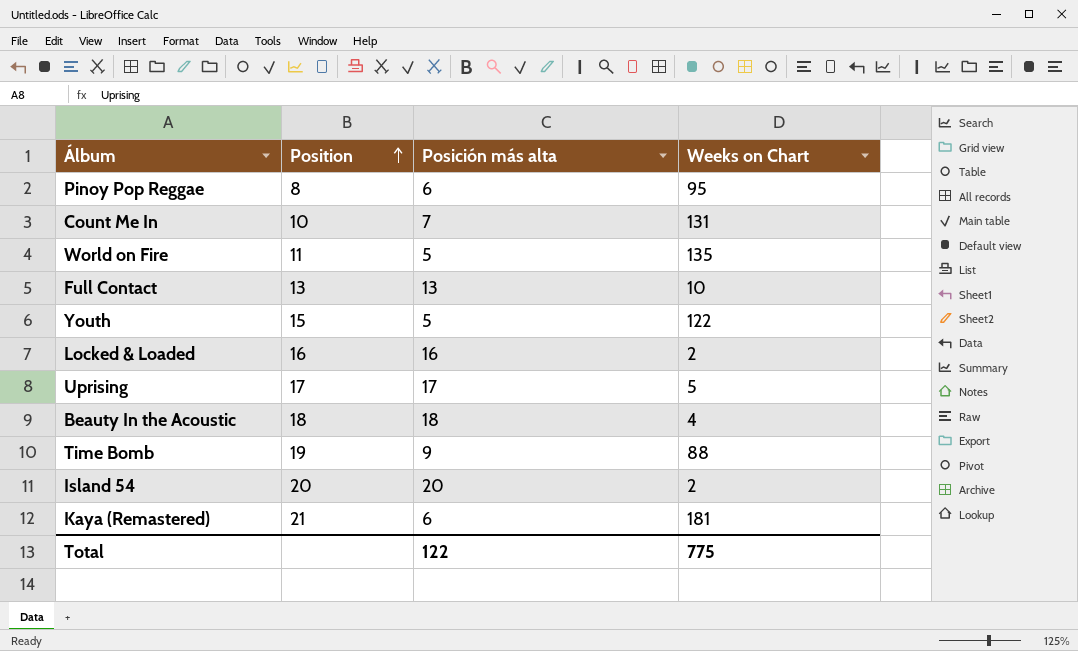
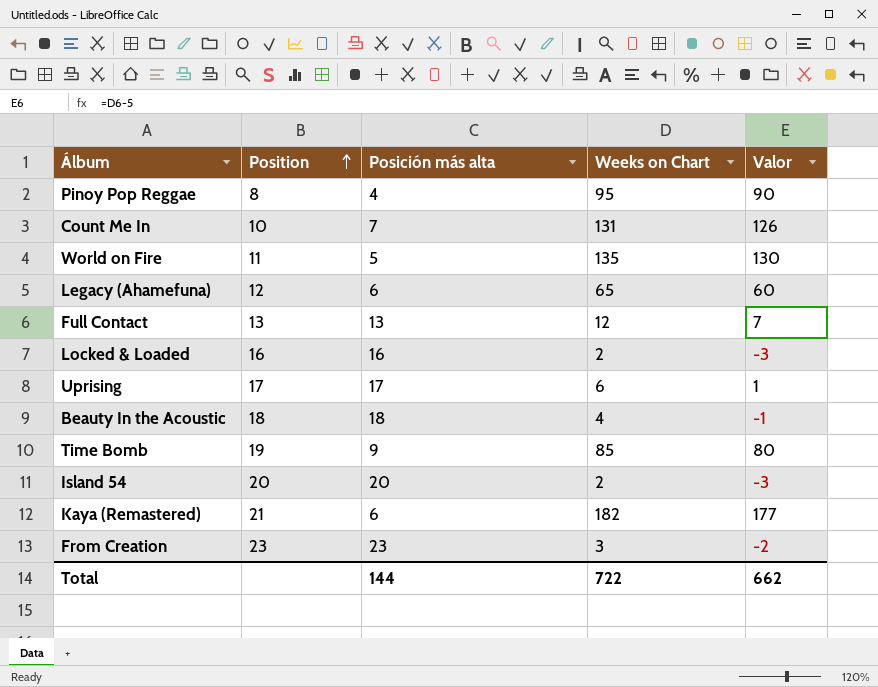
column Valor | formula: none -> [Weeks on Chart] - 5
row Youth: 15 | 5 | 122 -> none
Pinoy Pop Reggae | Posición más alta: 6 -> 4
row Legacy (Ahamefuna): none -> 12 | 6 | 65 | 60
Full Contact | Weeks on Chart: 10 -> 12
Uprising | Weeks on Chart: 5 -> 6
Time Bomb | Weeks on Chart: 88 -> 85
Kaya (Remastered) | Weeks on Chart: 181 -> 182
row From Creation: none -> 23 | 23 | 3 | -2
Total | Posición más alta: 122 -> 144
Total | Weeks on Chart: 775 -> 722

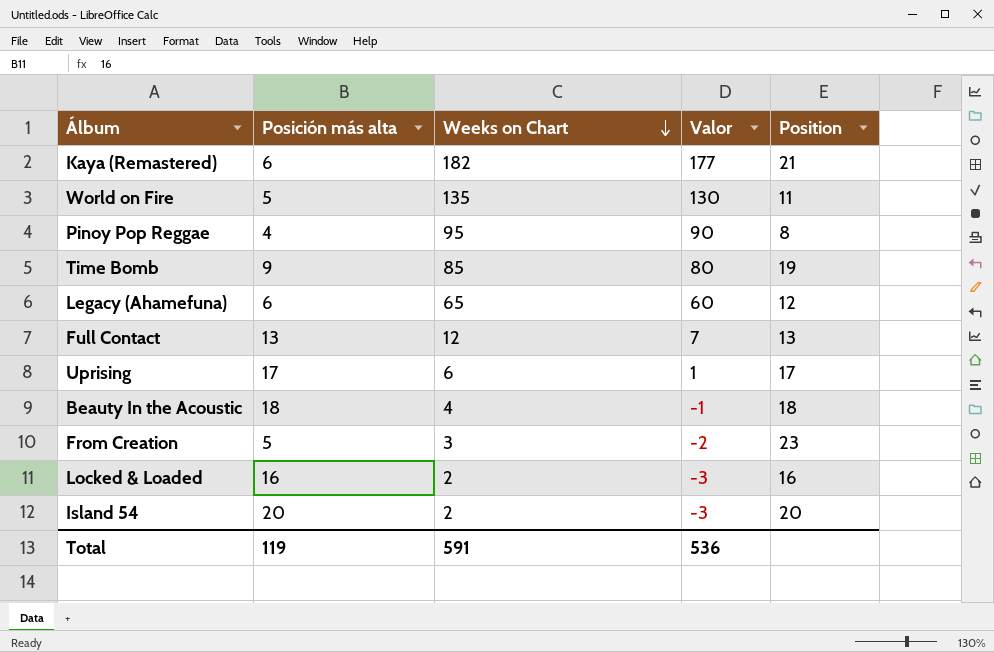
row order: Position ascending -> Weeks on Chart descending
column Position | position: 2 -> 5
row Count Me In: 10 | 7 | 131 | 126 -> none
From Creation | Posición más alta: 23 -> 5
Total | Posición más alta: 144 -> 119
Total | Weeks on Chart: 722 -> 591
Total | Valor: 662 -> 536

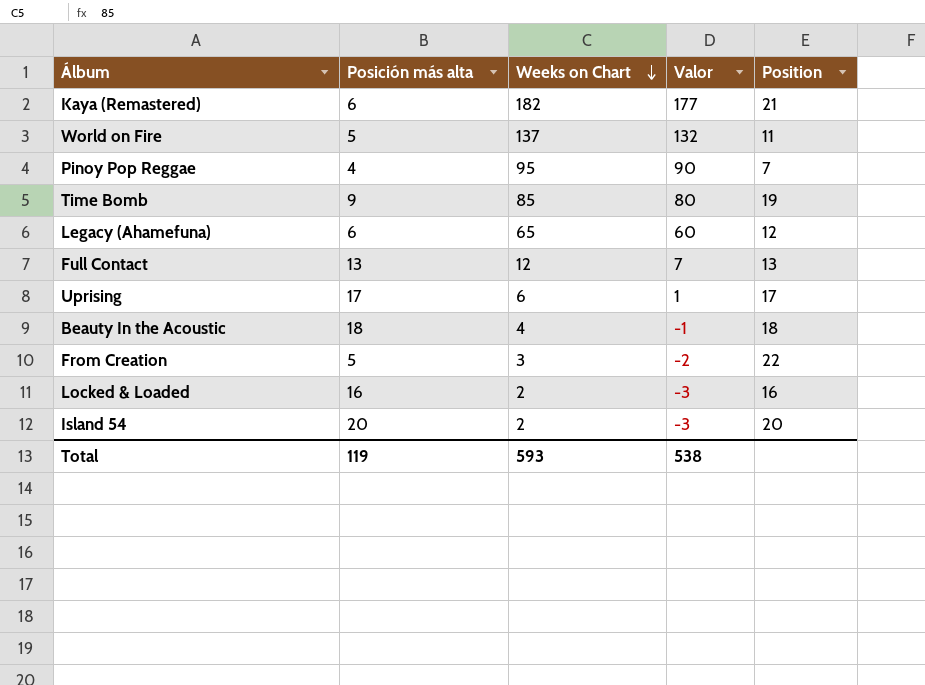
World on Fire | Weeks on Chart: 135 -> 137
World on Fire | Valor: 130 -> 132
Pinoy Pop Reggae | Position: 8 -> 7
From Creation | Position: 23 -> 22
Total | Weeks on Chart: 591 -> 593
Total | Valor: 536 -> 538

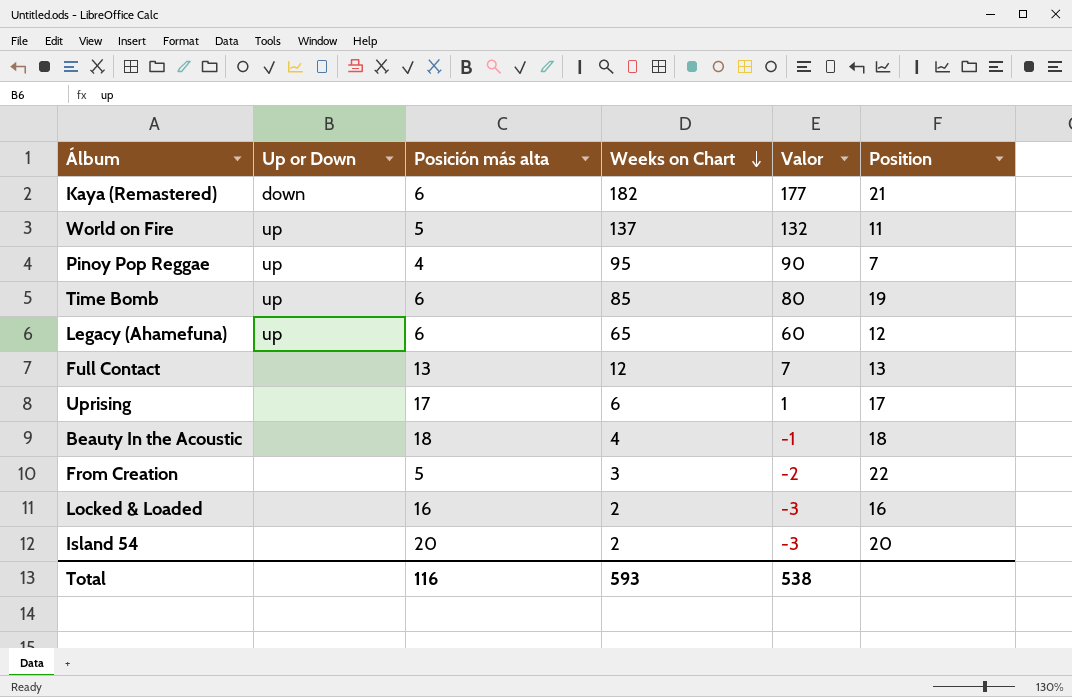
column Up or Down | position: none -> 2
Time Bomb | Posición más alta: 9 -> 6
Total | Posición más alta: 119 -> 116

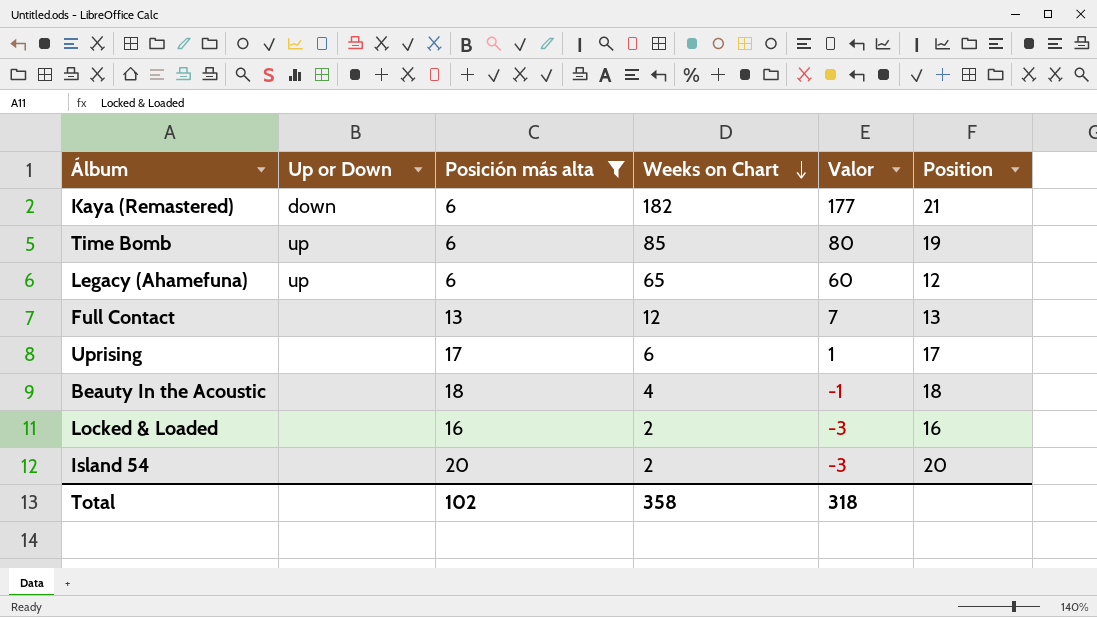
filter: none -> Posición más alta >= 6
Total | Posición más alta: 116 -> 102
Total | Weeks on Chart: 593 -> 358
Total | Valor: 538 -> 318

